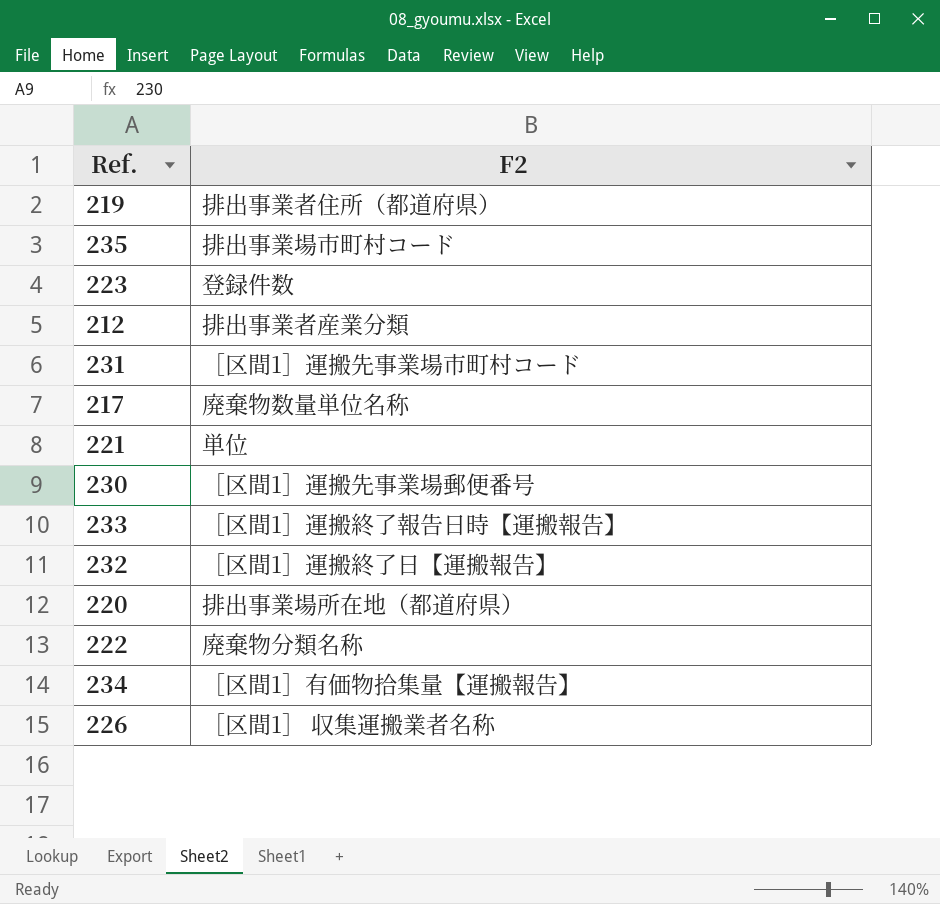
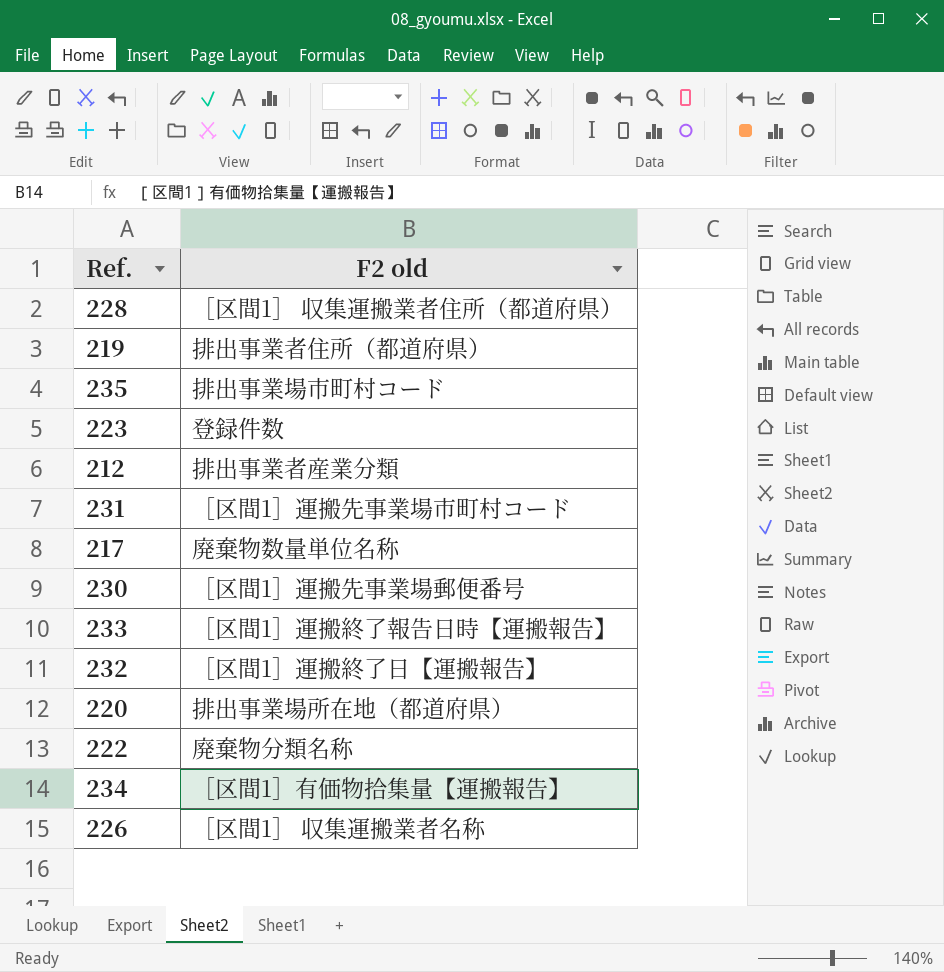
column name: F2 -> F2 old
row 221: 単位 -> none
row 228: none -> ［区間1］ 収集運搬業者住所（都道府県）

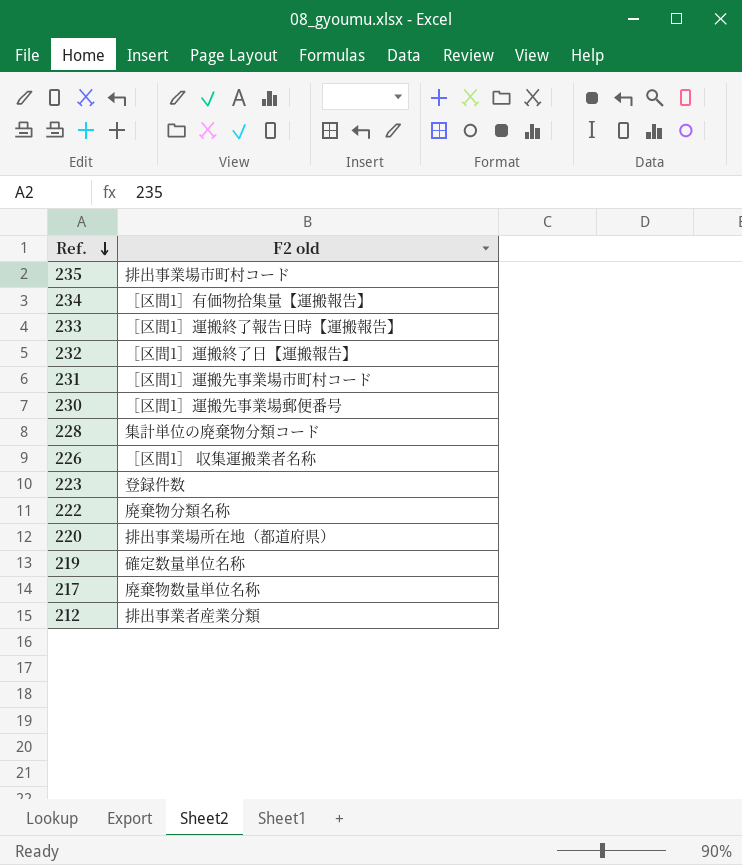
row order: none -> Ref. descending
228 | F2 old: ［区間1］ 収集運搬業者住所（都道府県） -> 集計単位の廃棄物分類コード
219 | F2 old: 排出事業者住所（都道府県） -> 確定数量単位名称

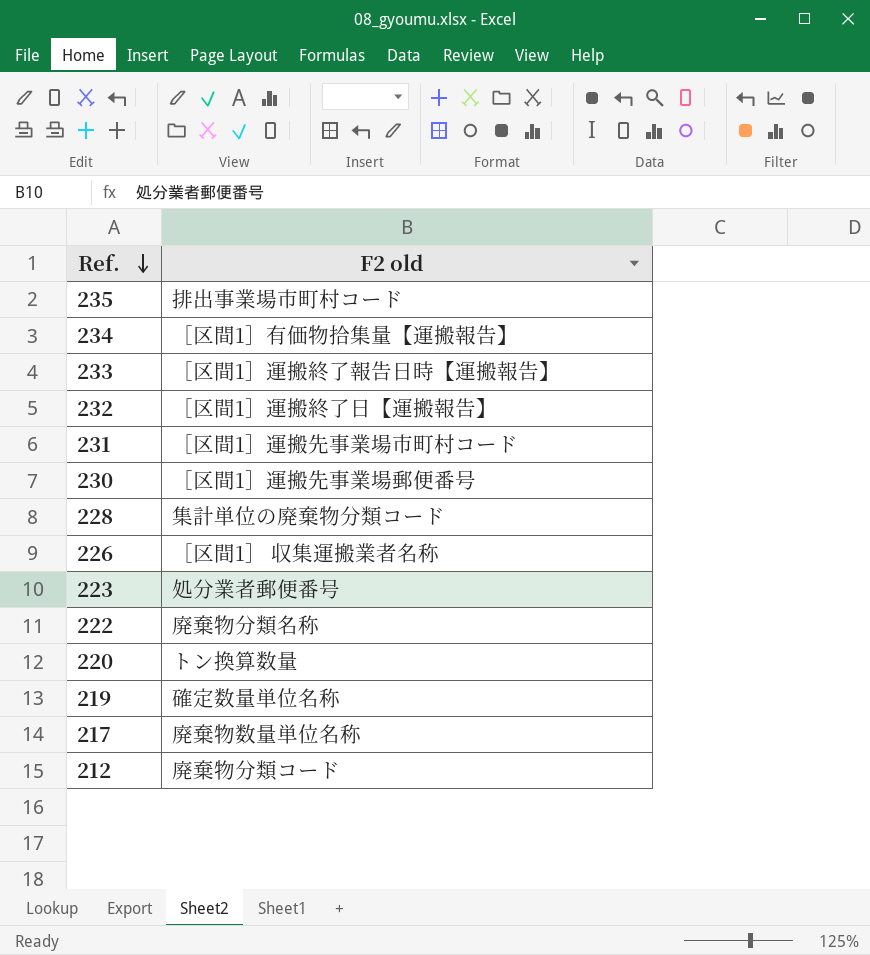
223 | F2 old: 登録件数 -> 処分業者郵便番号
220 | F2 old: 排出事業場所在地（都道府県） -> トン換算数量
212 | F2 old: 排出事業者産業分類 -> 廃棄物分類コード

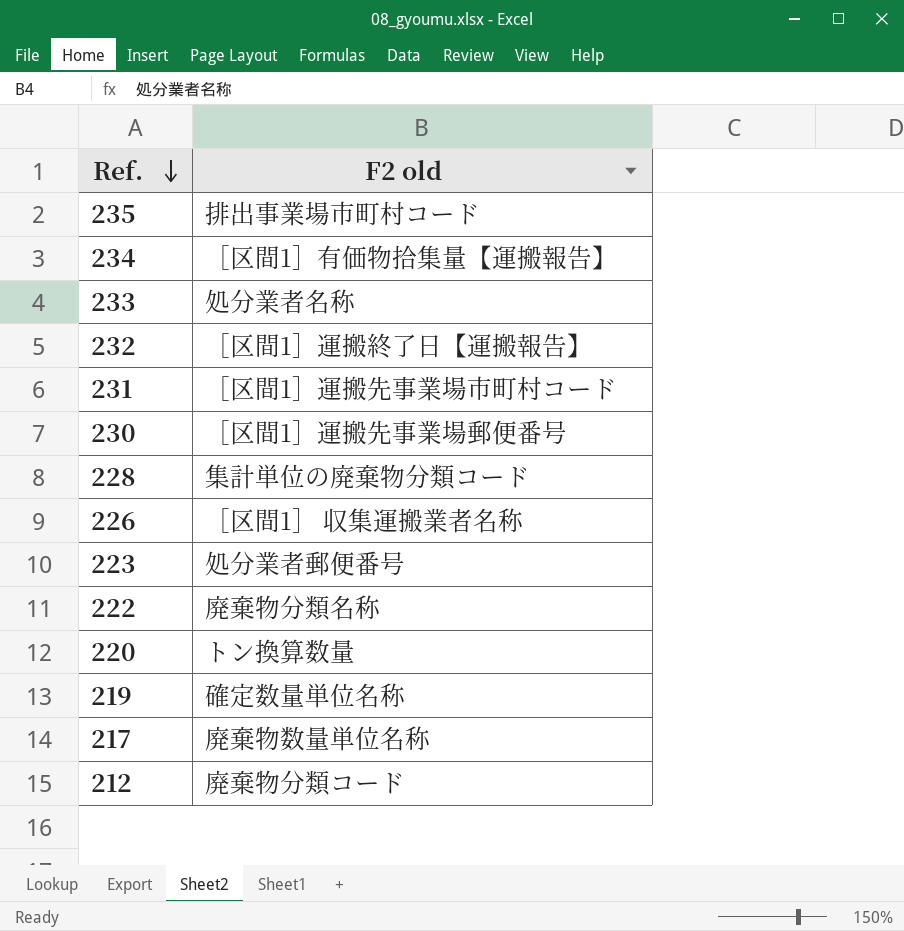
233 | F2 old: ［区間1］運搬終了報告日時【運搬報告】 -> 処分業者名称

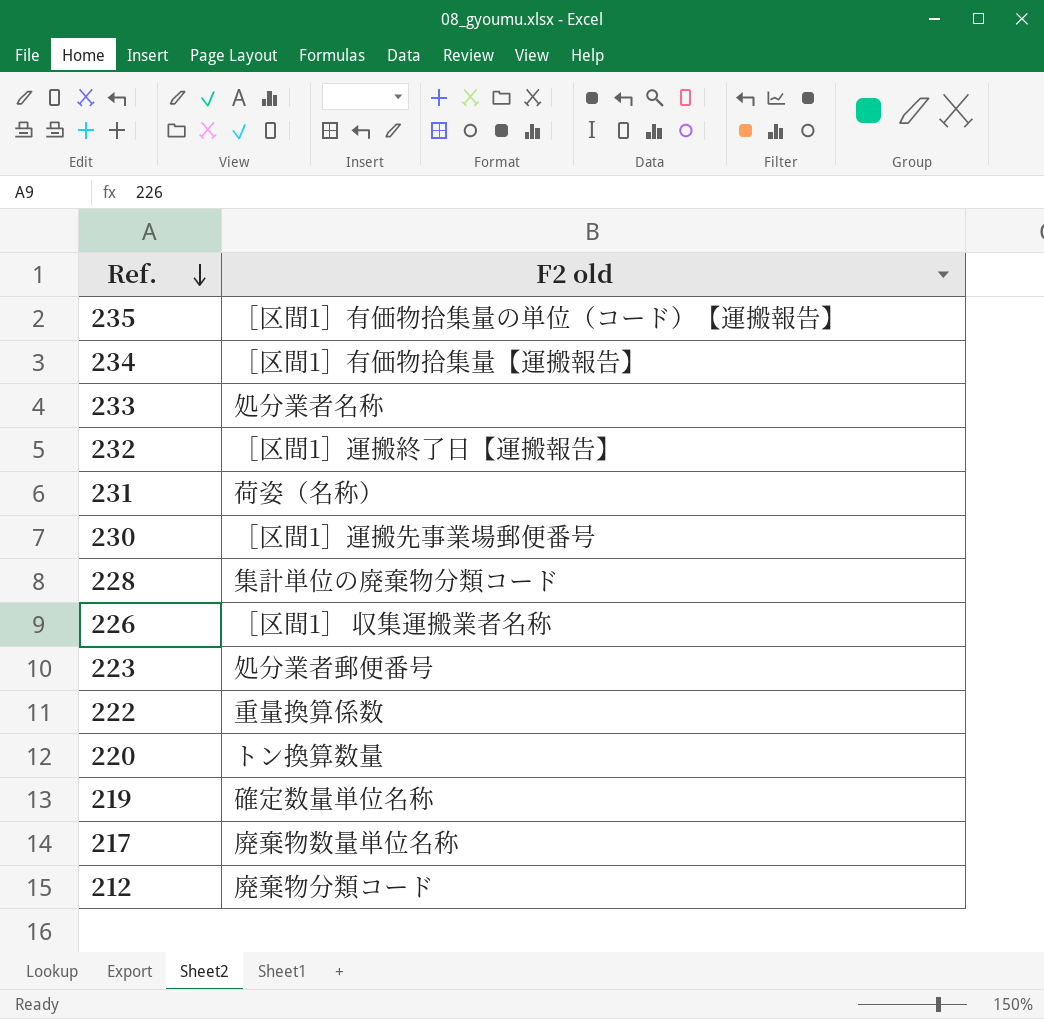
235 | F2 old: 排出事業場市町村コード -> ［区間1］有価物拾集量の単位（コード）【運搬報告】
231 | F2 old: ［区間1］運搬先事業場市町村コード -> 荷姿（名称）
222 | F2 old: 廃棄物分類名称 -> 重量換算係数

